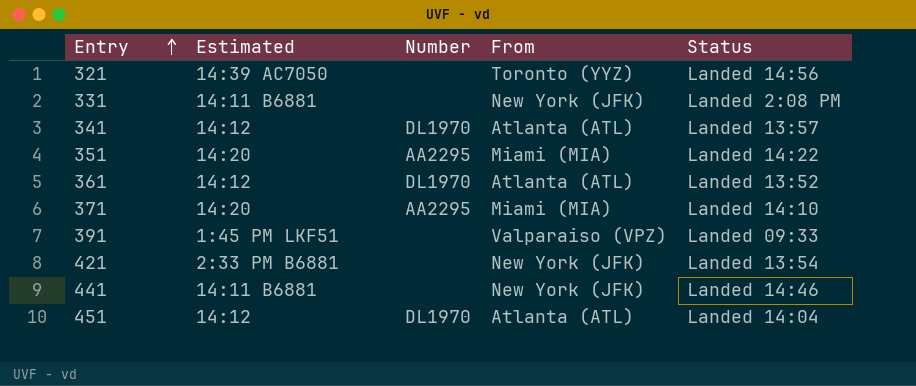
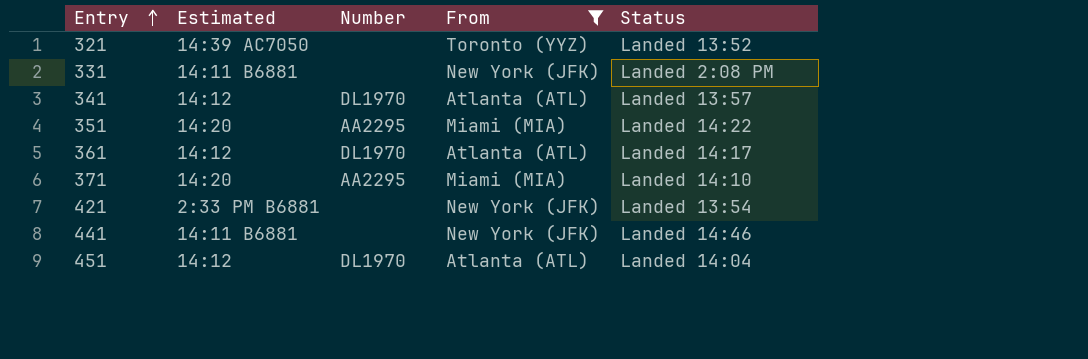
filter: none -> From != Valparaiso (VPZ)
321 | Status: Landed 14:56 -> Landed 13:52
361 | Status: Landed 13:52 -> Landed 14:17

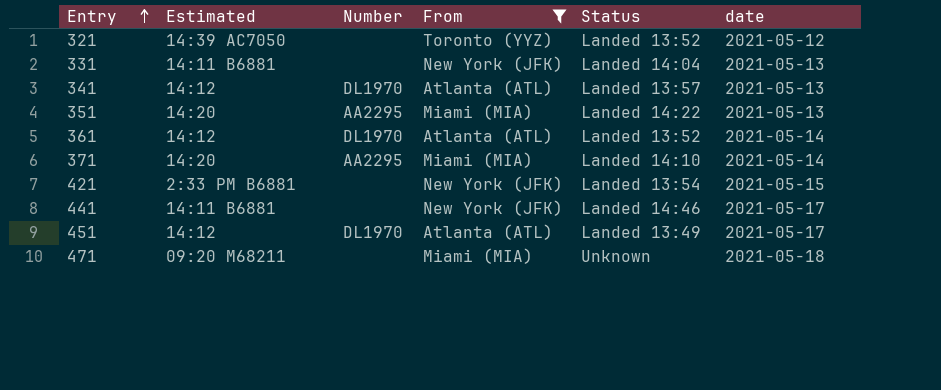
column date | position: none -> 6
331 | Status: Landed 2:08 PM -> Landed 14:04
361 | Status: Landed 14:17 -> Landed 13:52
451 | Status: Landed 14:04 -> Landed 13:49
row 471: none -> 09:20 M68211 | none | Miami (MIA) | Unknown | 2021-05-18

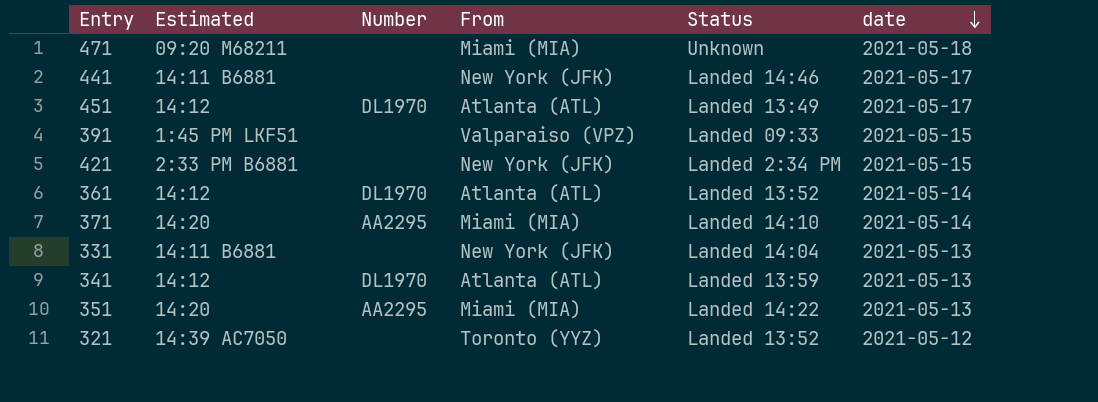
filter: From != Valparaiso (VPZ) -> none
row order: Entry ascending -> date descending
421 | Status: Landed 13:54 -> Landed 2:34 PM
341 | Status: Landed 13:57 -> Landed 13:59

